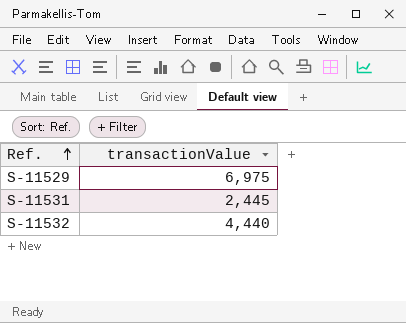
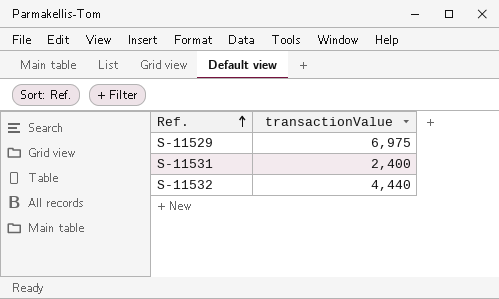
S-11531 | transactionValue: 2,445 -> 2,400

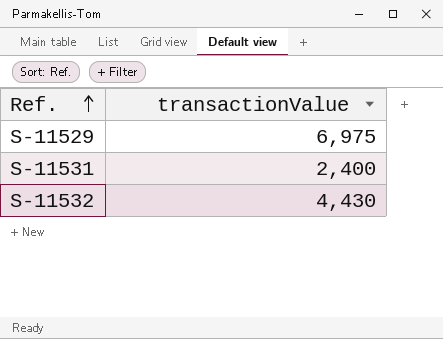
S-11532 | transactionValue: 4,440 -> 4,430

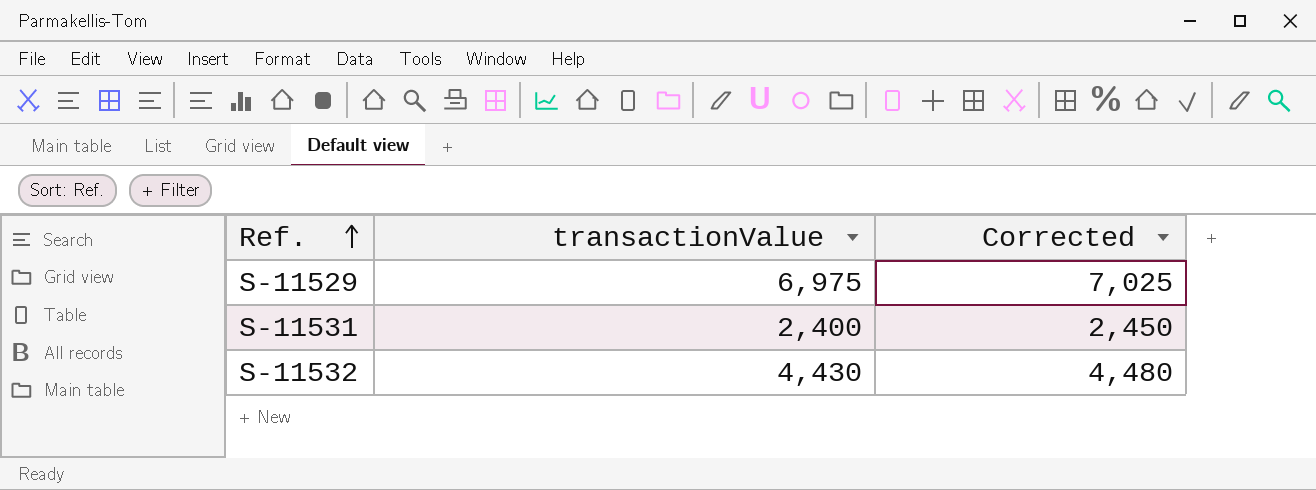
column Corrected | formula: none -> [transactionValue] + 50

